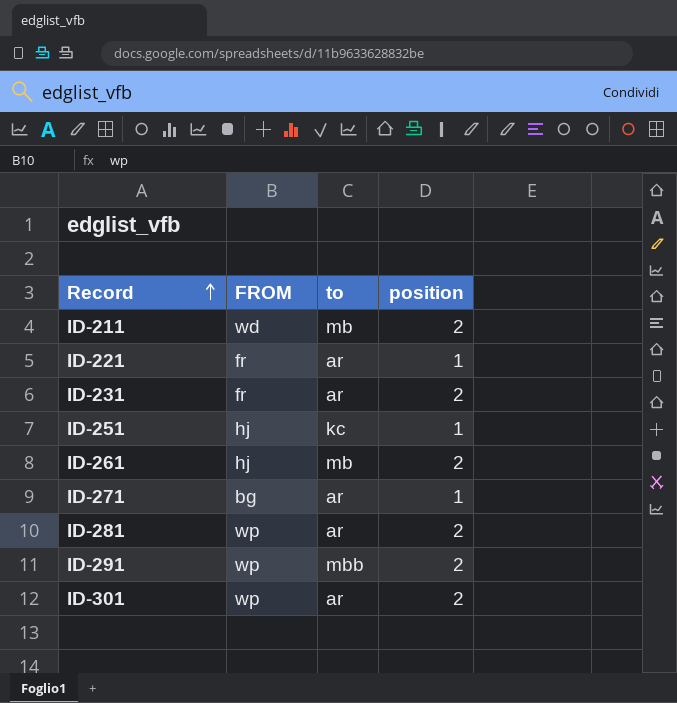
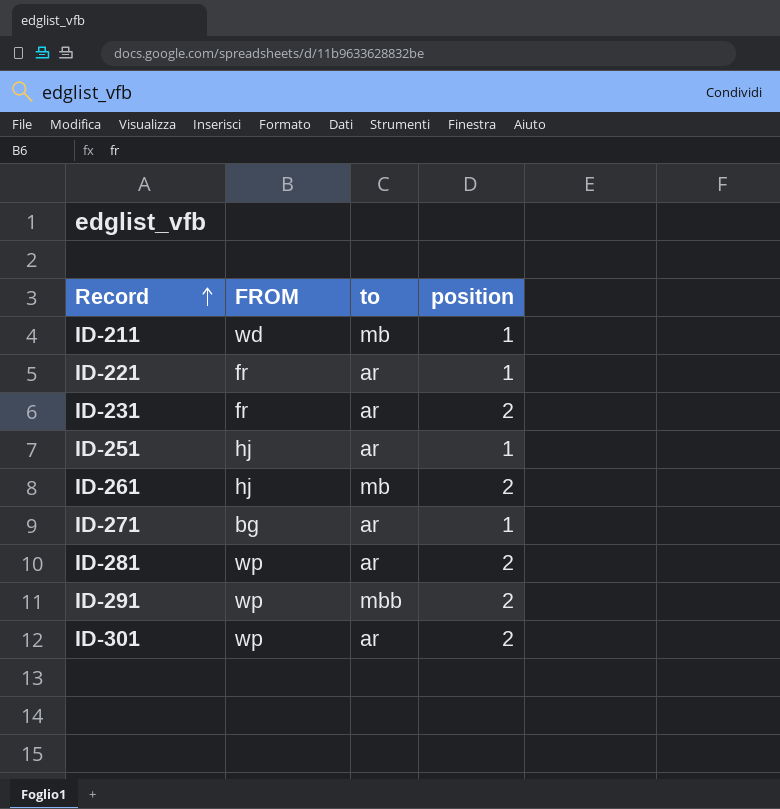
ID-211 | position: 2 -> 1
ID-251 | to: kc -> ar

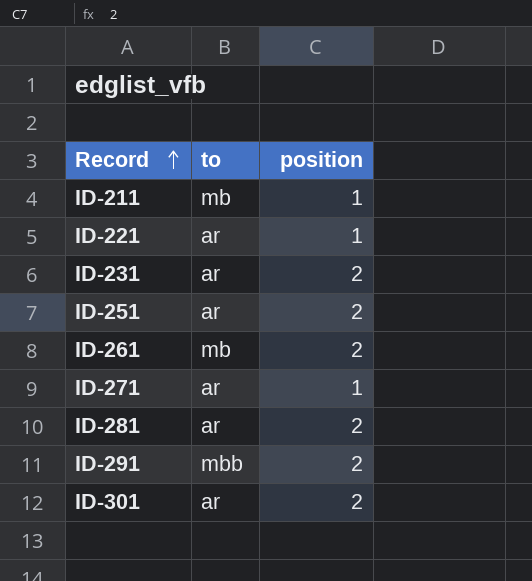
column FROM | position: 2 -> none
ID-251 | position: 1 -> 2

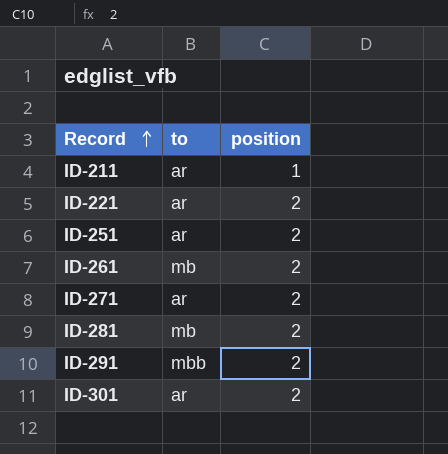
row ID-231: ar | 2 -> none
ID-211 | to: mb -> ar
ID-221 | position: 1 -> 2
ID-271 | position: 1 -> 2
ID-281 | to: ar -> mb

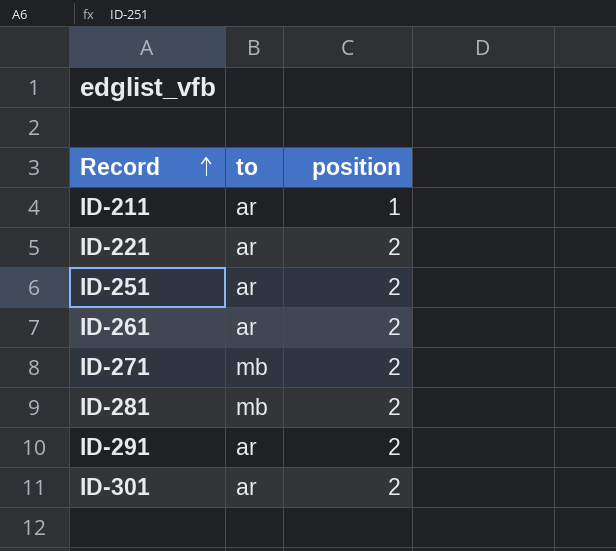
ID-261 | to: mb -> ar
ID-271 | to: ar -> mb
ID-291 | to: mbb -> ar

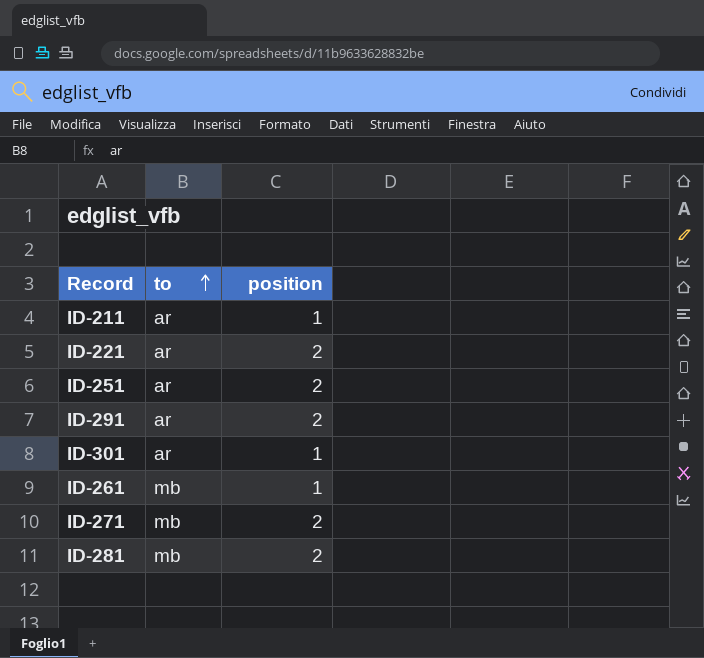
row order: Record ascending -> to ascending
ID-301 | position: 2 -> 1
ID-261 | to: ar -> mb
ID-261 | position: 2 -> 1

